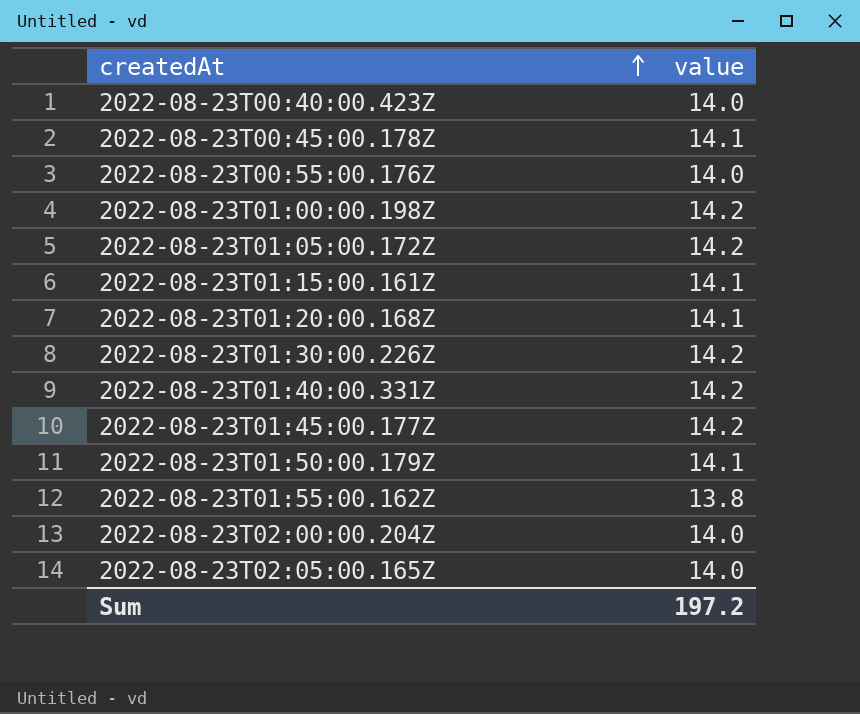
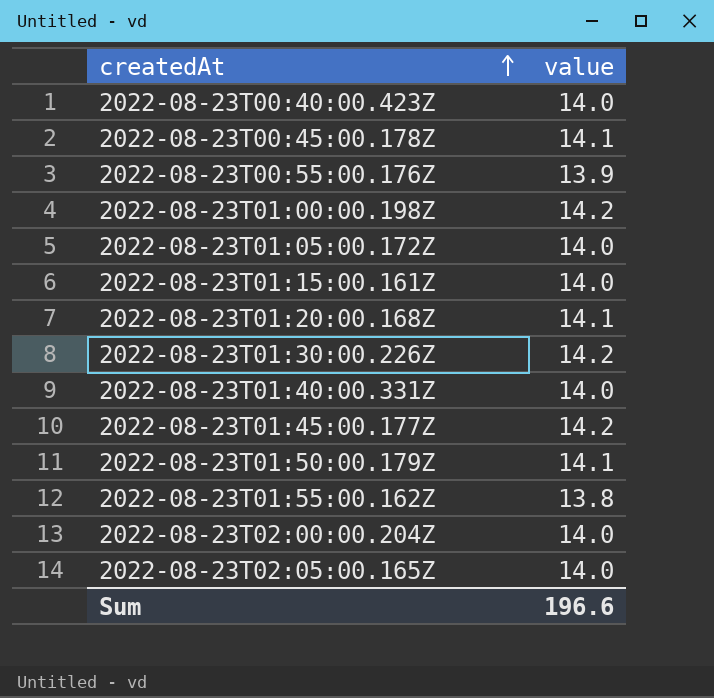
2022-08-23T00:55:00.176Z | value: 14.0 -> 13.9
2022-08-23T01:05:00.172Z | value: 14.2 -> 14.0
2022-08-23T01:15:00.161Z | value: 14.1 -> 14.0
2022-08-23T01:40:00.331Z | value: 14.2 -> 14.0
Sum | value: 197.2 -> 196.6

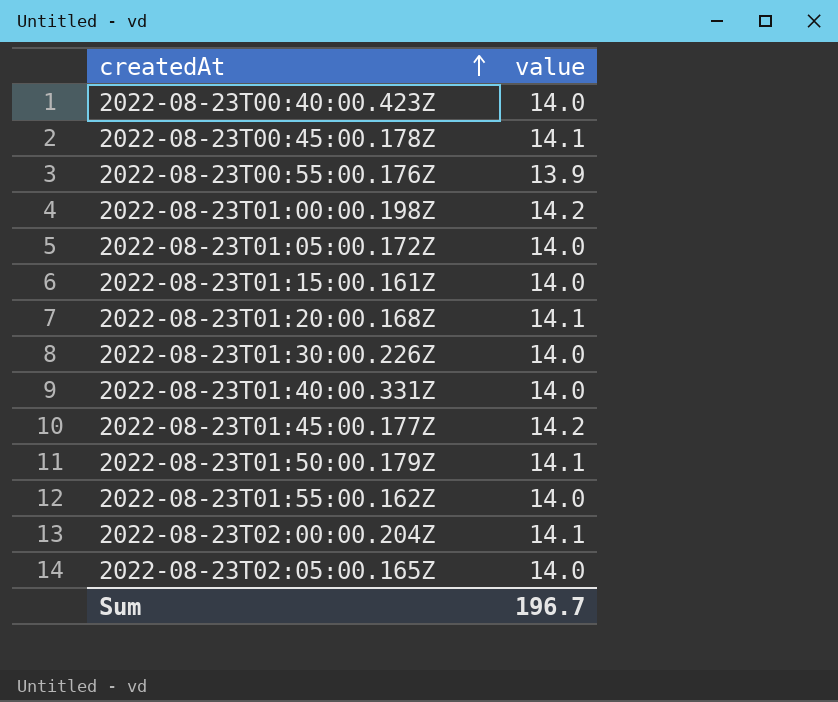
2022-08-23T01:30:00.226Z | value: 14.2 -> 14.0
2022-08-23T01:55:00.162Z | value: 13.8 -> 14.0
2022-08-23T02:00:00.204Z | value: 14.0 -> 14.1
Sum | value: 196.6 -> 196.7

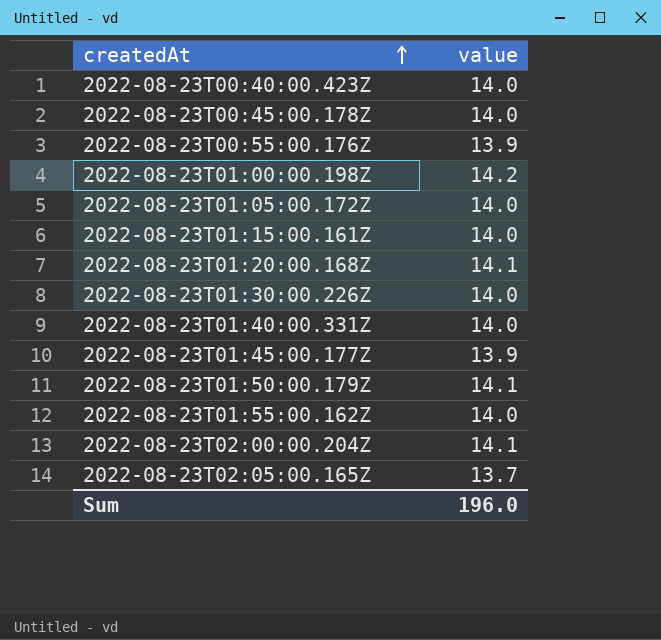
2022-08-23T00:45:00.178Z | value: 14.1 -> 14.0
2022-08-23T01:45:00.177Z | value: 14.2 -> 13.9
2022-08-23T02:05:00.165Z | value: 14.0 -> 13.7
Sum | value: 196.7 -> 196.0

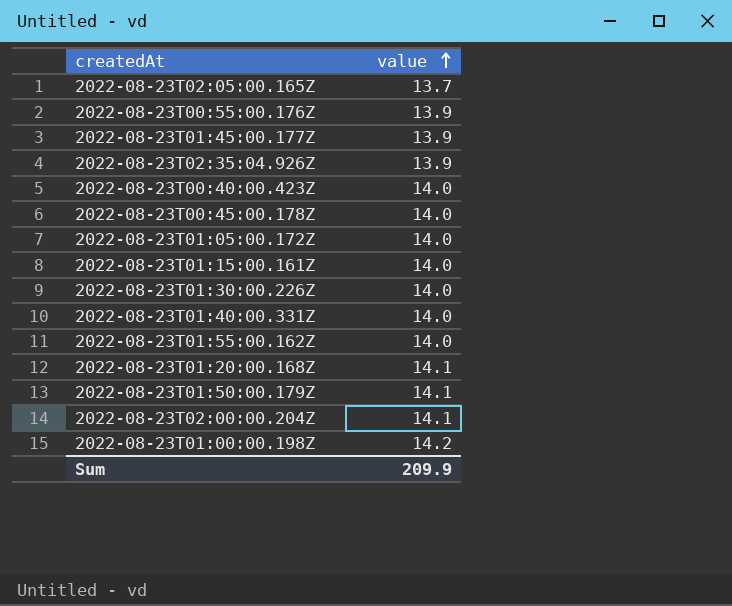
row order: createdAt ascending -> value ascending
row 2022-08-23T02:35:04.926Z: none -> 13.9
Sum | value: 196.0 -> 209.9

